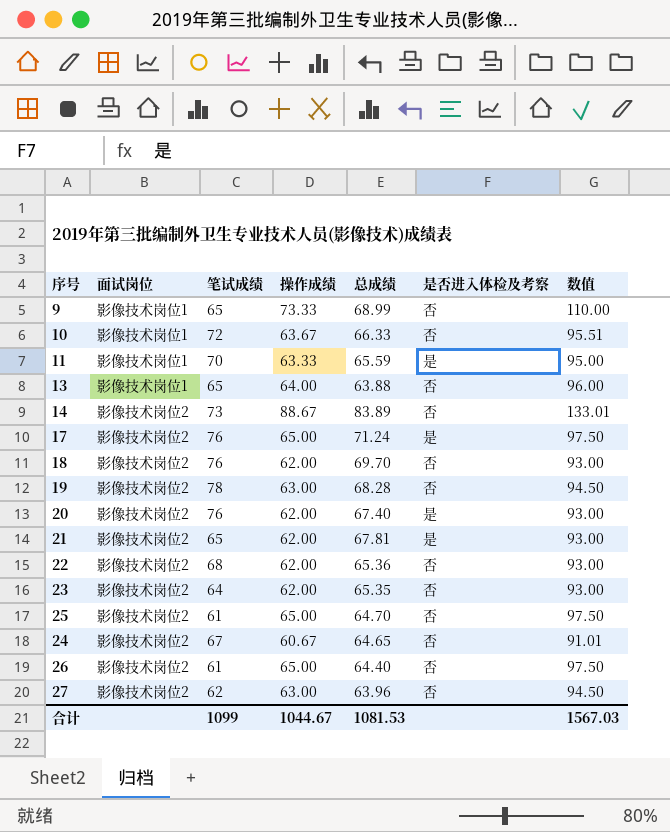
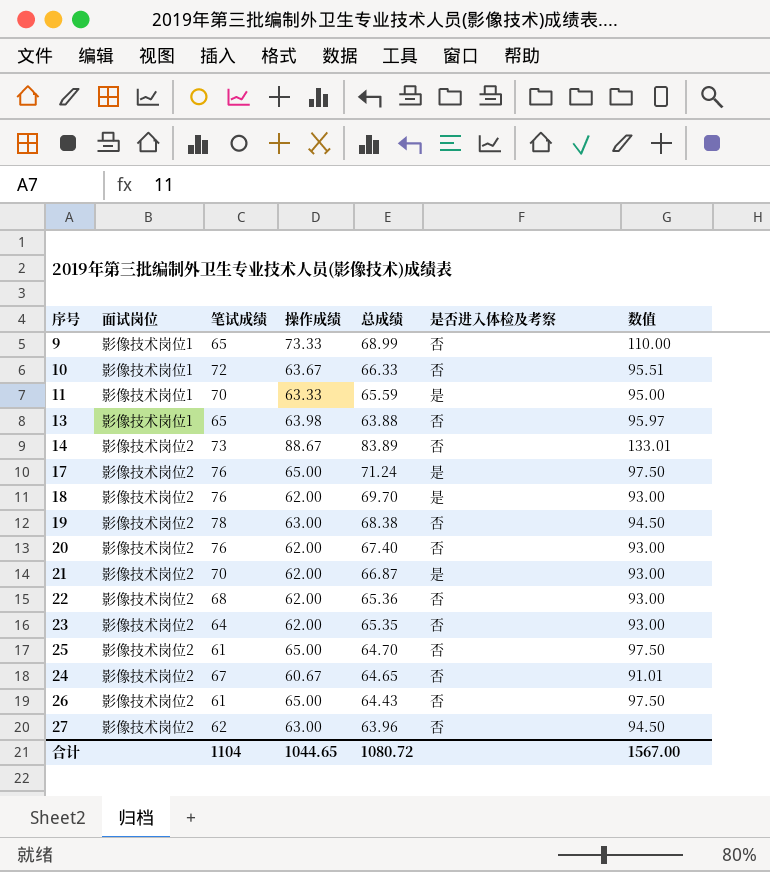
13 | 操作成绩: 64.00 -> 63.98
13 | 数值: 96.00 -> 95.97
18 | 是否进入体检及考察: 否 -> 是
19 | 总成绩: 68.28 -> 68.38
20 | 是否进入体检及考察: 是 -> 否
21 | 笔试成绩: 65 -> 70
21 | 总成绩: 67.81 -> 66.87
26 | 总成绩: 64.40 -> 64.43
合计 | 笔试成绩: 1099 -> 1104
合计 | 操作成绩: 1044.67 -> 1044.65
合计 | 总成绩: 1081.53 -> 1080.72
合计 | 数值: 1567.03 -> 1567.00

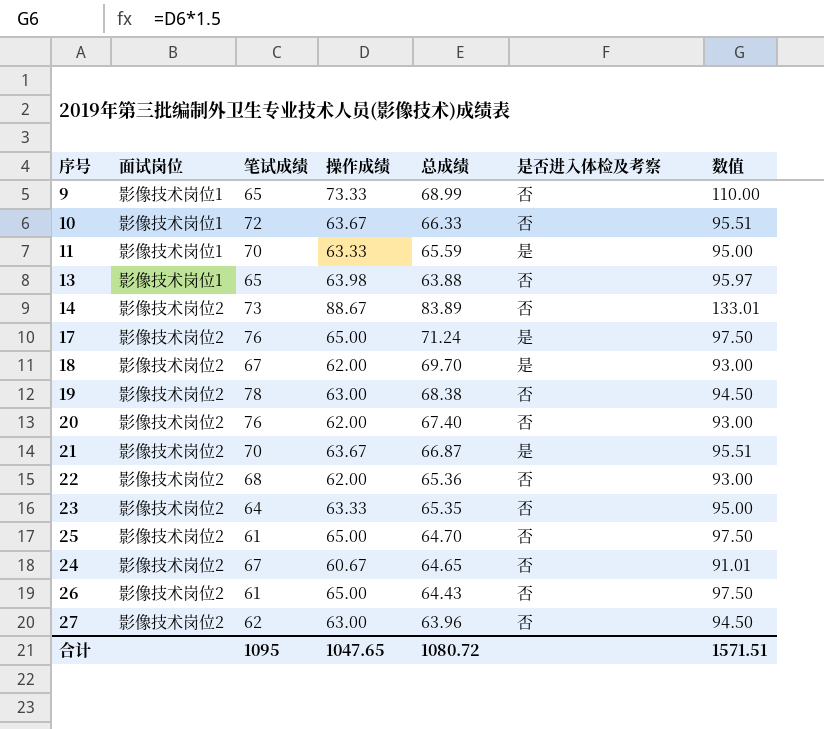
18 | 笔试成绩: 76 -> 67
21 | 操作成绩: 62.00 -> 63.67
21 | 数值: 93.00 -> 95.51
23 | 操作成绩: 62.00 -> 63.33
23 | 数值: 93.00 -> 95.00
合计 | 笔试成绩: 1104 -> 1095
合计 | 操作成绩: 1044.65 -> 1047.65
合计 | 数值: 1567.00 -> 1571.51

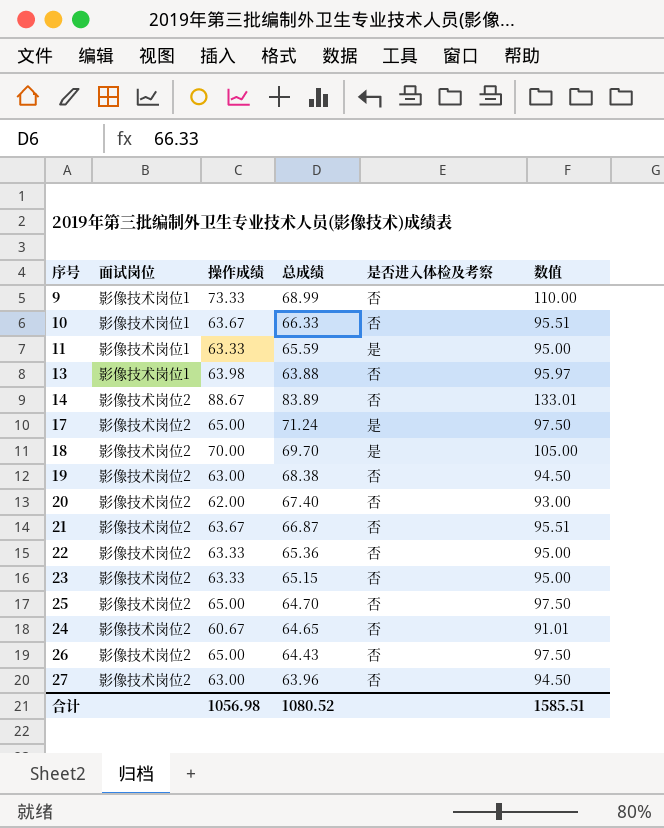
column 笔试成绩 | position: 3 -> none
18 | 操作成绩: 62.00 -> 70.00
18 | 数值: 93.00 -> 105.00
21 | 是否进入体检及考察: 是 -> 否
22 | 操作成绩: 62.00 -> 63.33
22 | 数值: 93.00 -> 95.00
23 | 总成绩: 65.35 -> 65.15
合计 | 操作成绩: 1047.65 -> 1056.98
合计 | 总成绩: 1080.72 -> 1080.52
合计 | 数值: 1571.51 -> 1585.51

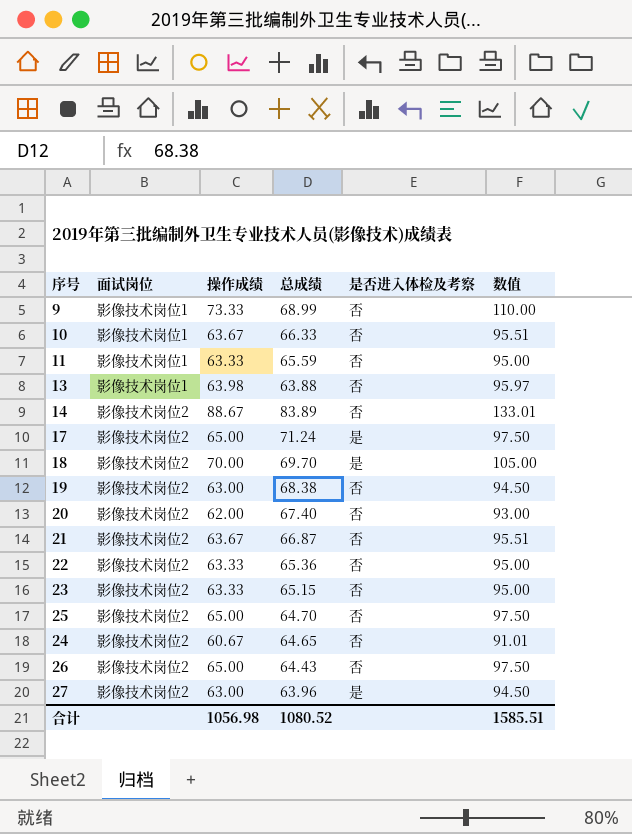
11 | 是否进入体检及考察: 是 -> 否
27 | 是否进入体检及考察: 否 -> 是

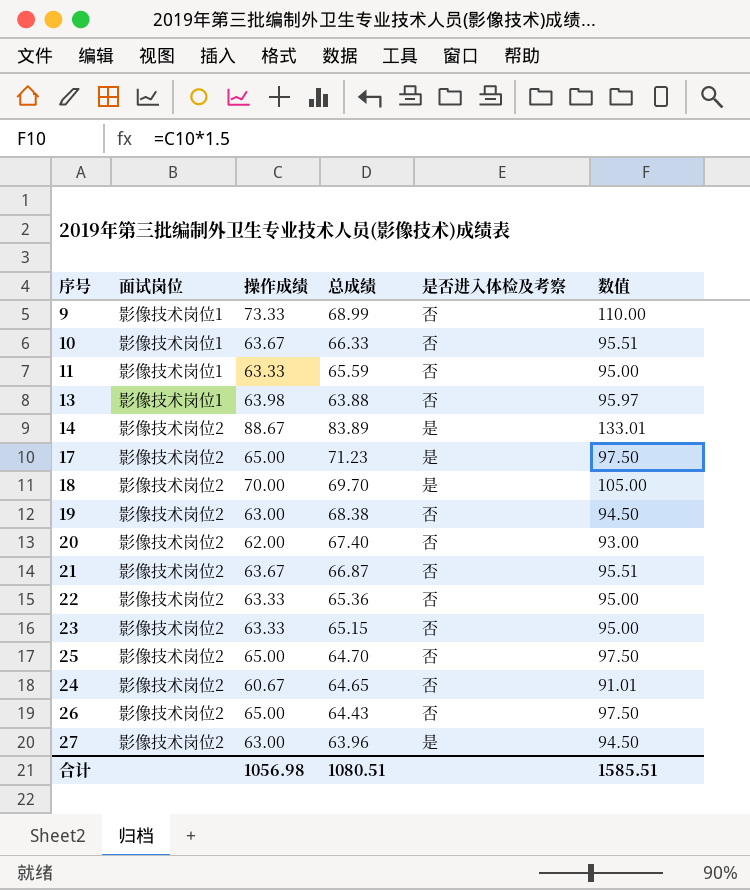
14 | 是否进入体检及考察: 否 -> 是
17 | 总成绩: 71.24 -> 71.23
合计 | 总成绩: 1080.52 -> 1080.51

